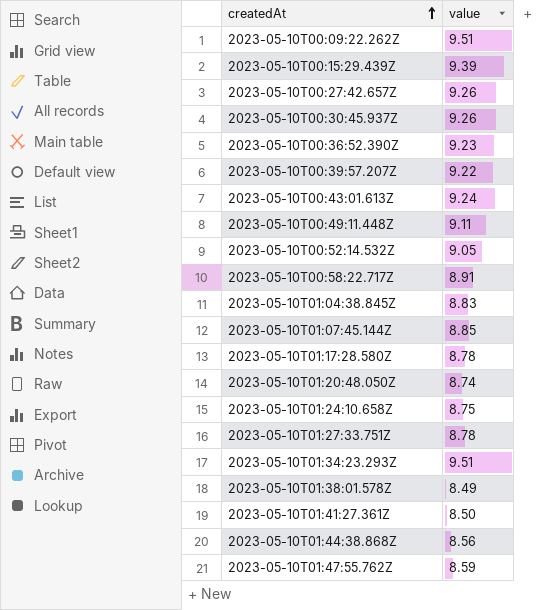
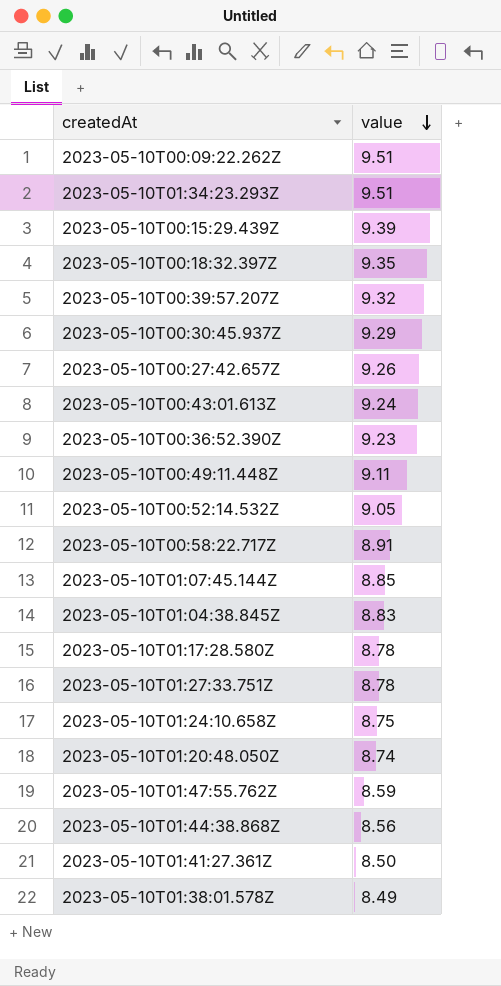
row order: createdAt ascending -> value descending
row 2023-05-10T00:18:32.397Z: none -> 9.35
2023-05-10T00:39:57.207Z | value: 9.22 -> 9.32
2023-05-10T00:30:45.937Z | value: 9.26 -> 9.29

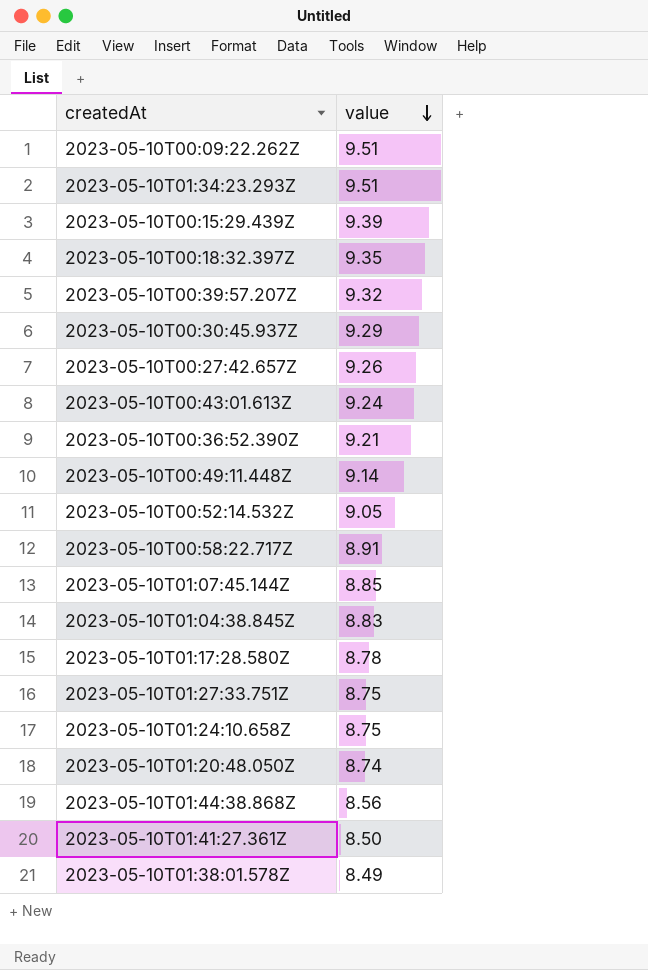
row 2023-05-10T01:47:55.762Z: 8.59 -> none
2023-05-10T00:36:52.390Z | value: 9.23 -> 9.21
2023-05-10T00:49:11.448Z | value: 9.11 -> 9.14
2023-05-10T01:27:33.751Z | value: 8.78 -> 8.75

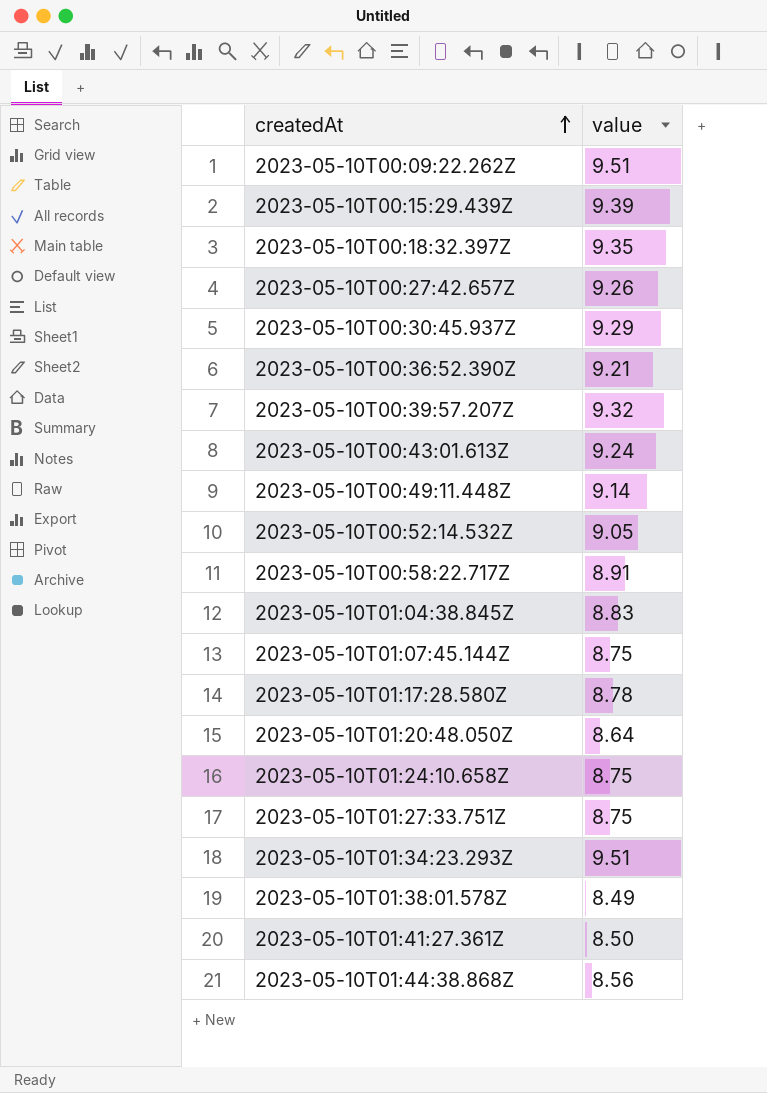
row order: value descending -> createdAt ascending
2023-05-10T01:07:45.144Z | value: 8.85 -> 8.75
2023-05-10T01:20:48.050Z | value: 8.74 -> 8.64

